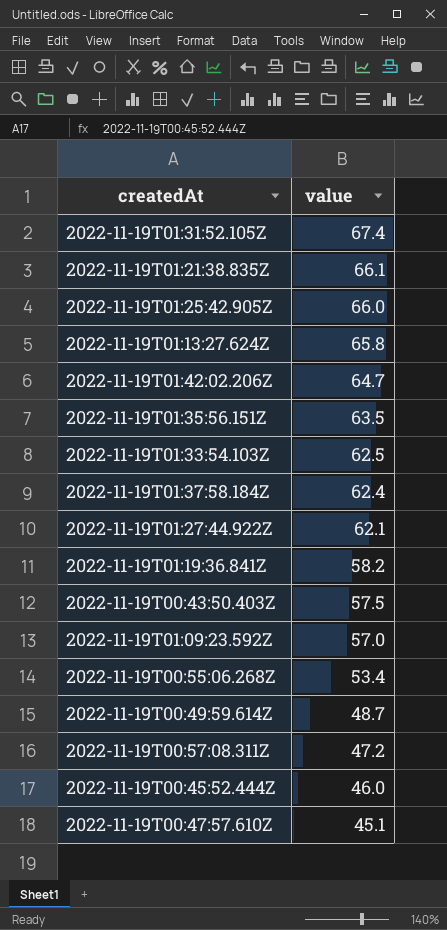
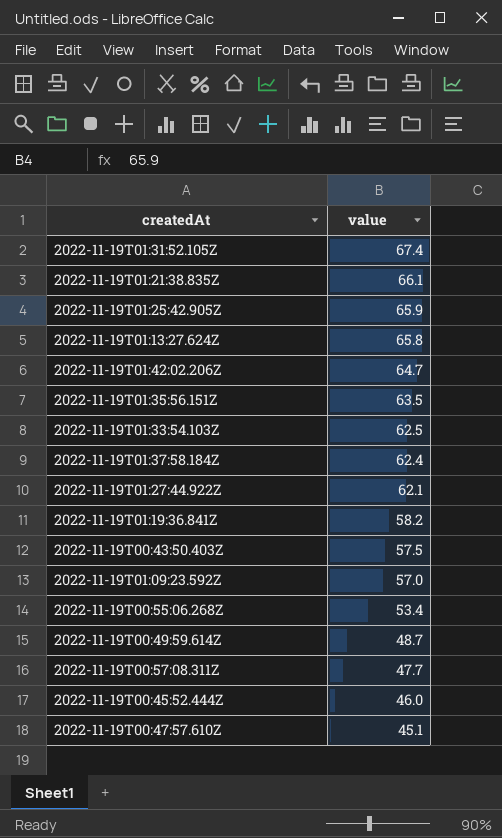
2022-11-19T01:25:42.905Z | value: 66.0 -> 65.9
2022-11-19T00:57:08.311Z | value: 47.2 -> 47.7

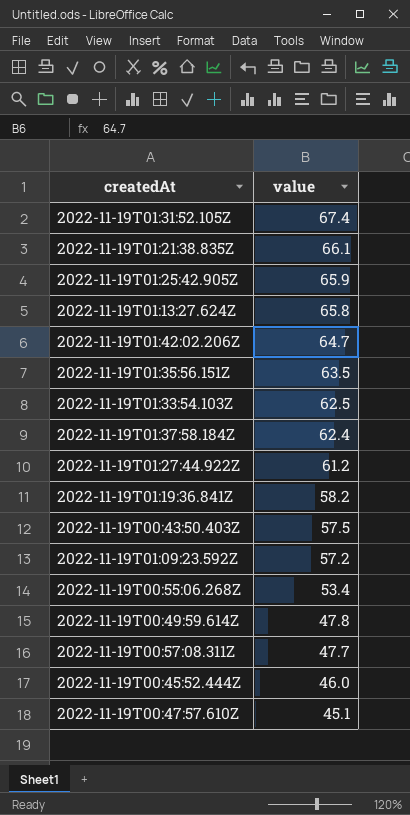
2022-11-19T01:27:44.922Z | value: 62.1 -> 61.2
2022-11-19T01:09:23.592Z | value: 57.0 -> 57.2
2022-11-19T00:49:59.614Z | value: 48.7 -> 47.8

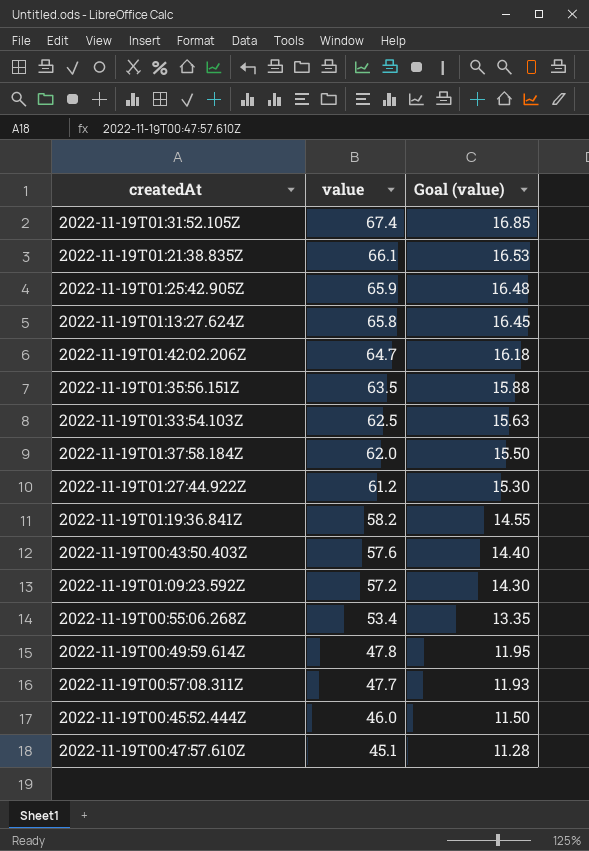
column Goal (value) | formula: none -> [value] * 0.25
2022-11-19T01:37:58.184Z | value: 62.4 -> 62.0
2022-11-19T00:43:50.403Z | value: 57.5 -> 57.6

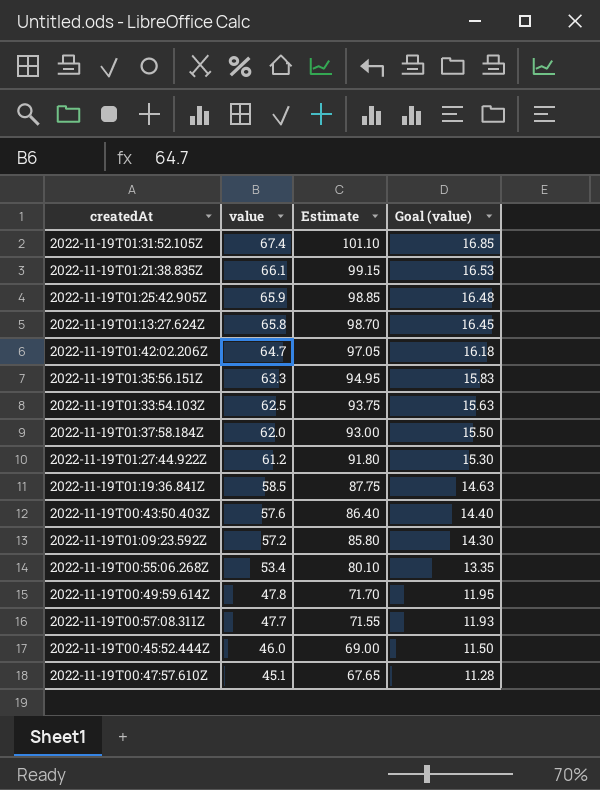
column Estimate | formula: none -> [value] * 1.5
2022-11-19T01:35:56.151Z | value: 63.5 -> 63.3
2022-11-19T01:35:56.151Z | Goal (value): 15.88 -> 15.83
2022-11-19T01:19:36.841Z | value: 58.2 -> 58.5
2022-11-19T01:19:36.841Z | Goal (value): 14.55 -> 14.63

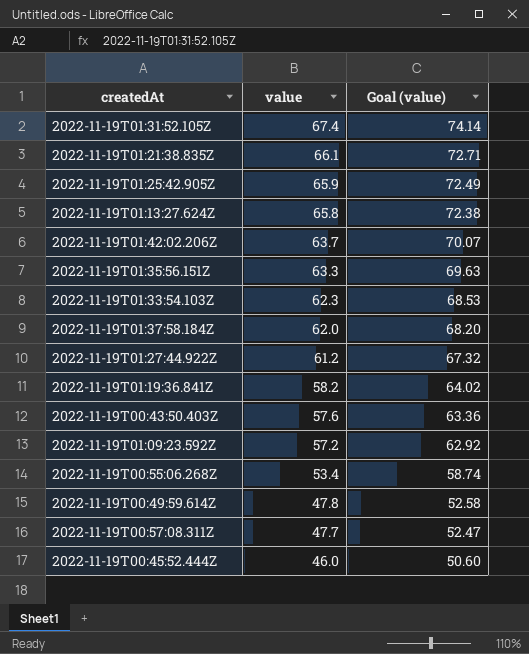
column Estimate | formula: [value] * 1.5 -> none
column Goal (value) | formula: [value] * 0.25 -> [value] * 1.1
row 2022-11-19T00:47:57.610Z: 45.1 | 67.65 | 11.28 -> none
2022-11-19T01:42:02.206Z | value: 64.7 -> 63.7
2022-11-19T01:33:54.103Z | value: 62.5 -> 62.3
2022-11-19T01:19:36.841Z | value: 58.5 -> 58.2

